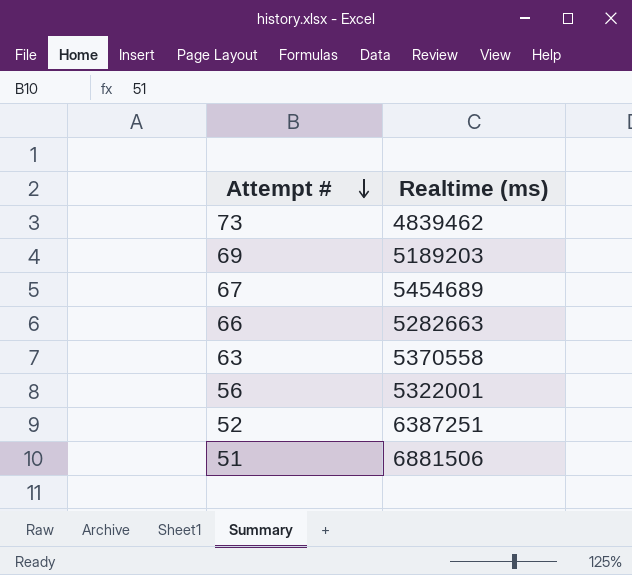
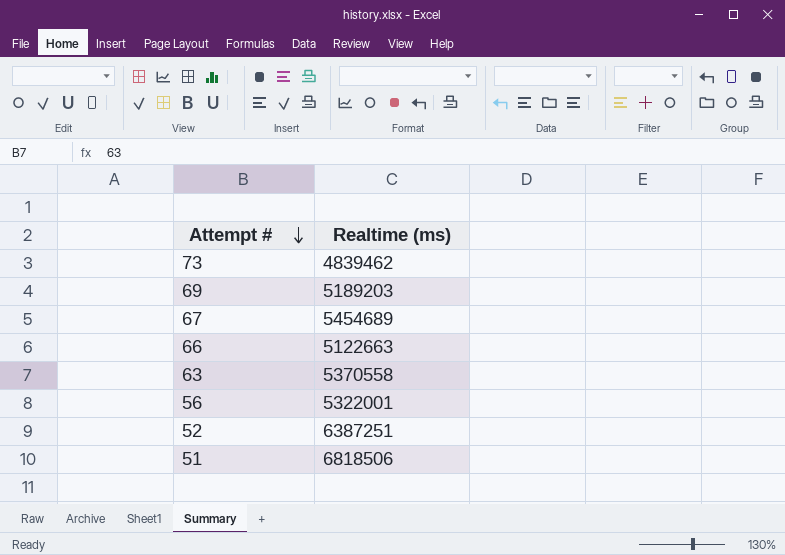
66 | Realtime (ms): 5282663 -> 5122663
51 | Realtime (ms): 6881506 -> 6818506

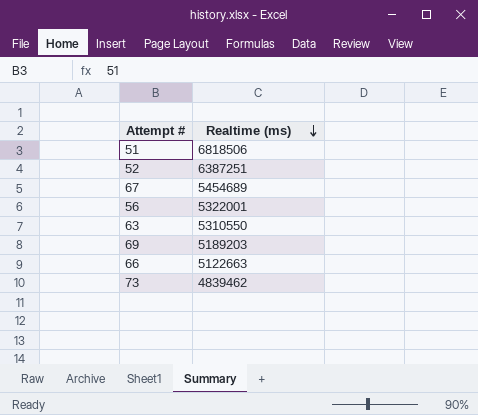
row order: Attempt # descending -> Realtime (ms) descending
63 | Realtime (ms): 5370558 -> 5310550

